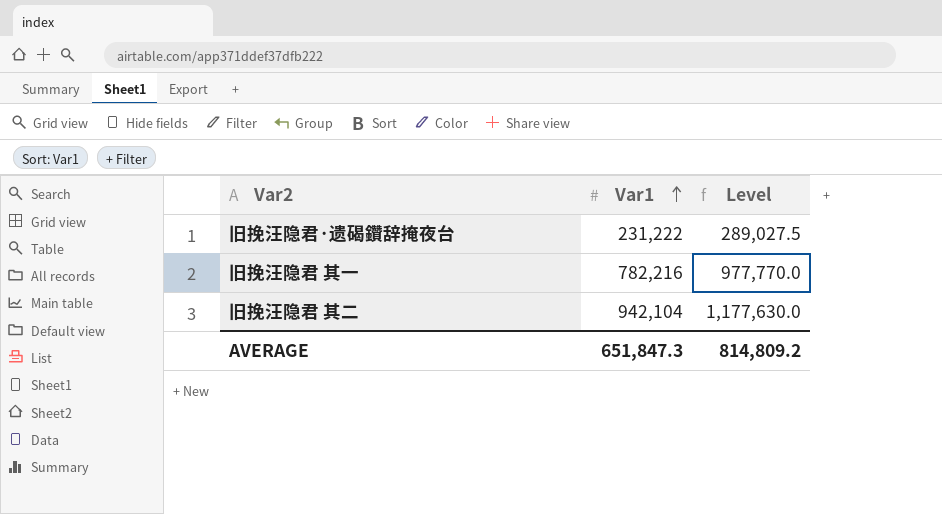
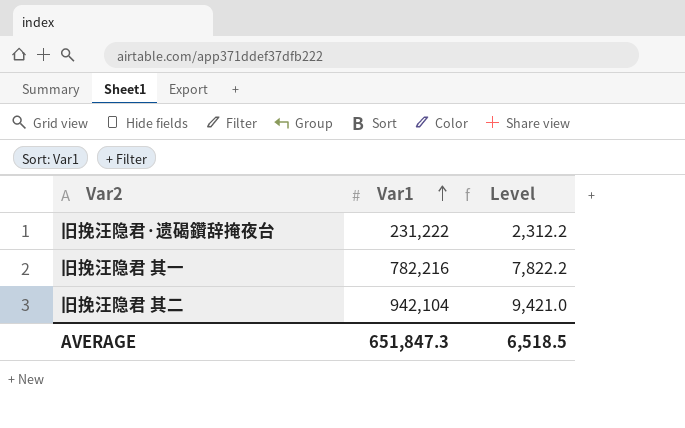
column Level | formula: [Var1] * 1.25 -> [Var1] * 0.01
AVERAGE | Level: 814,809.2 -> 6,518.5

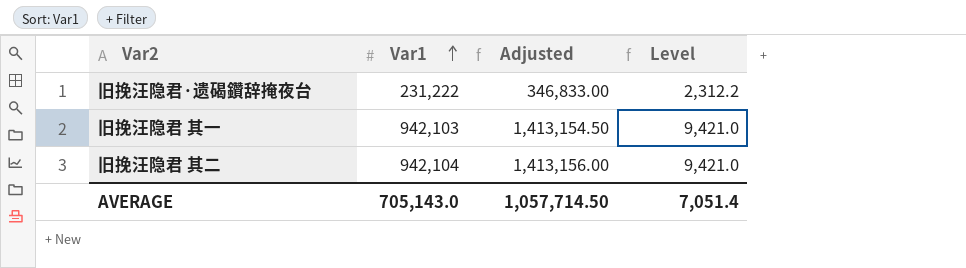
column Adjusted | formula: none -> [Var1] * 1.5
旧挽汪隐君 其一 | Var1: 782,216 -> 942,103
旧挽汪隐君 其一 | Level: 7,822.2 -> 9,421.0
AVERAGE | Var1: 651,847.3 -> 705,143.0
AVERAGE | Level: 6,518.5 -> 7,051.4

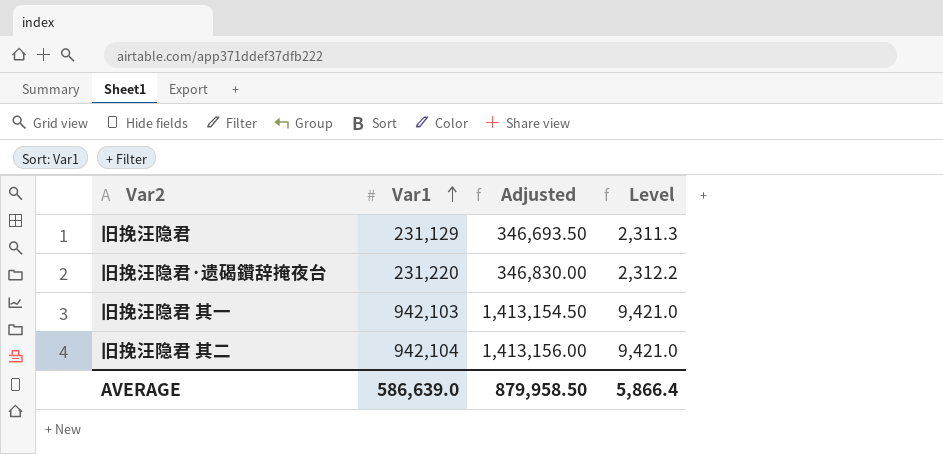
row 旧挽汪隐君: none -> 231,129 | 346,693.50 | 2,311.3
旧挽汪隐君·遗碣鑽辞掩夜台 | Var1: 231,222 -> 231,220
旧挽汪隐君·遗碣鑽辞掩夜台 | Adjusted: 346,833.00 -> 346,830.00
AVERAGE | Var1: 705,143.0 -> 586,639.0
AVERAGE | Adjusted: 1,057,714.50 -> 879,958.50
AVERAGE | Level: 7,051.4 -> 5,866.4

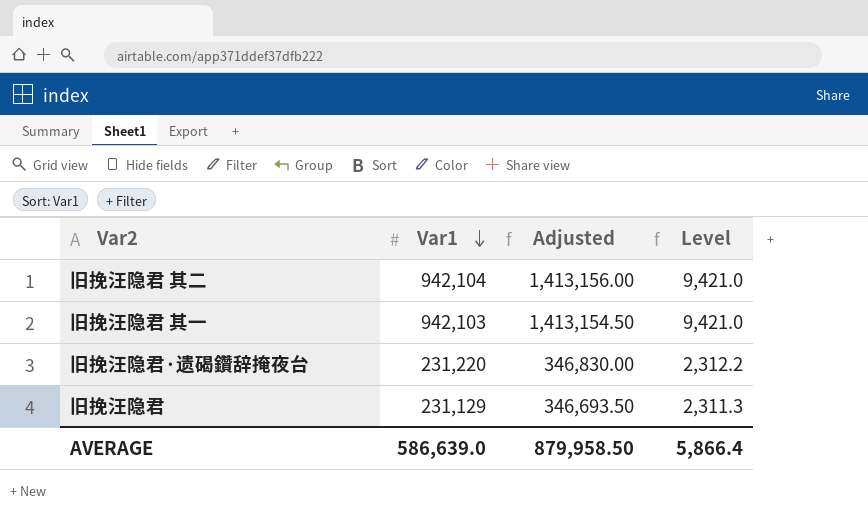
row order: Var1 ascending -> Var1 descending

